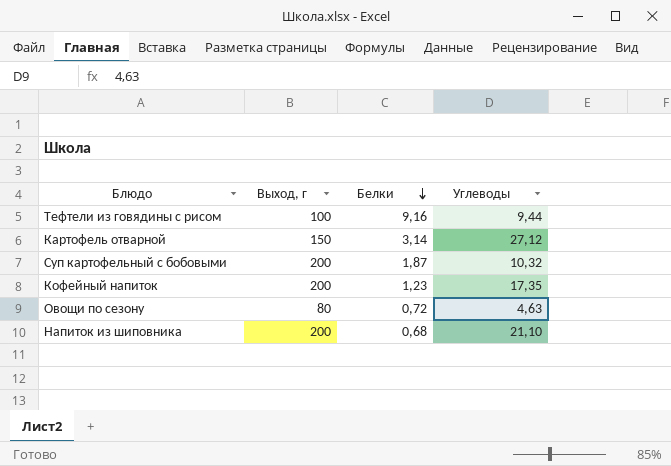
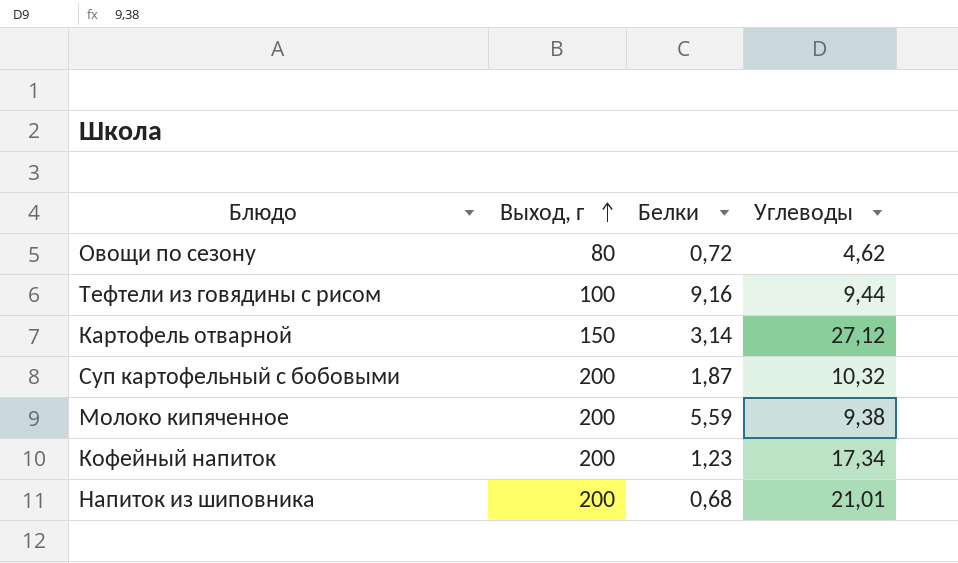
row order: Белки descending -> Выход, г ascending
Овощи по сезону | Углеводы: 4,63 -> 4,62
row Молоко кипяченное: none -> 200 | 5,59 | 9,38
Кофейный напиток | Углеводы: 17,35 -> 17,34
Напиток из шиповника | Углеводы: 21,10 -> 21,01

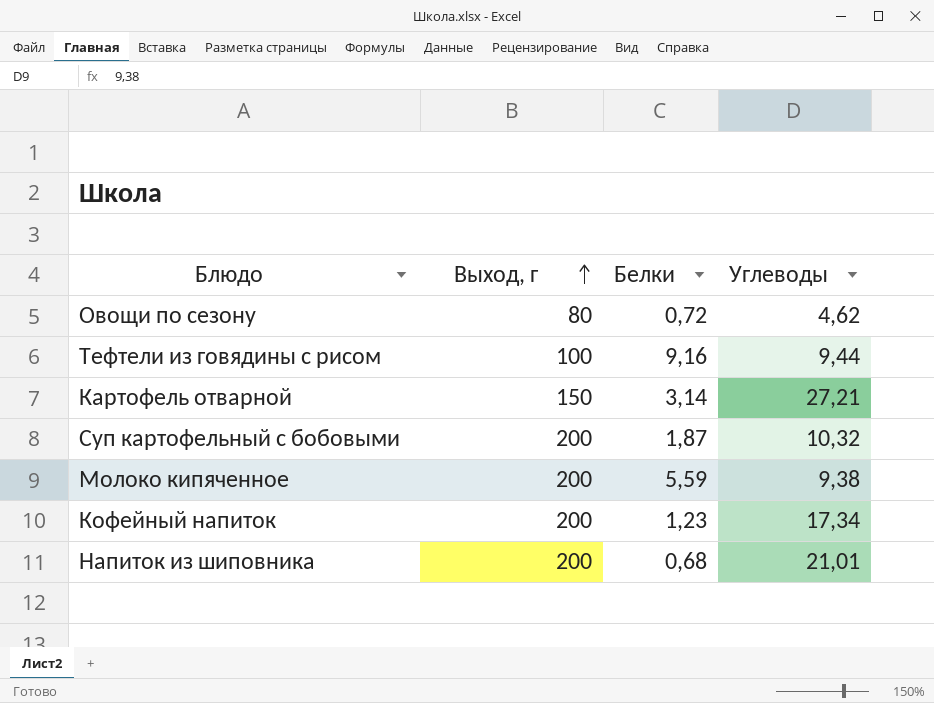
Картофель отварной | Углеводы: 27,12 -> 27,21

